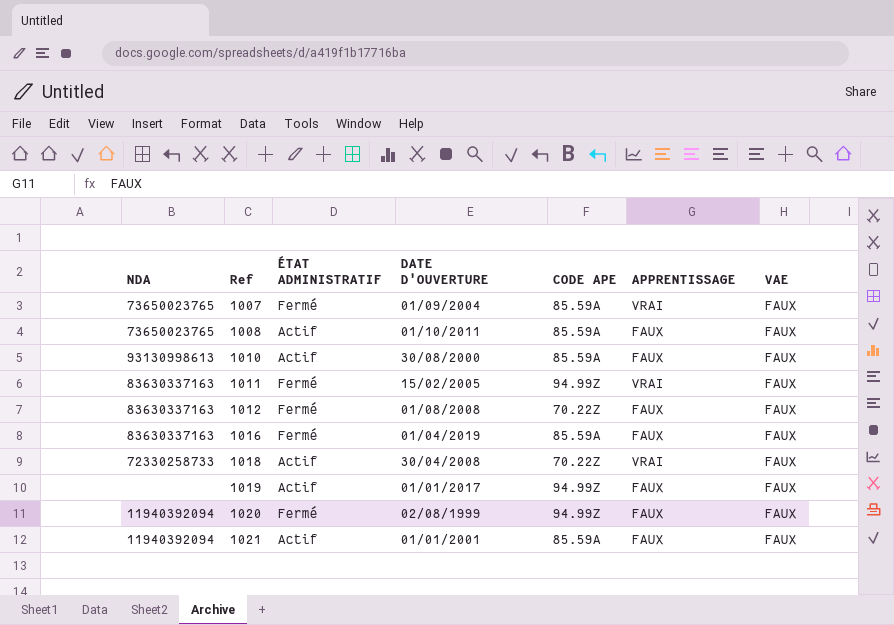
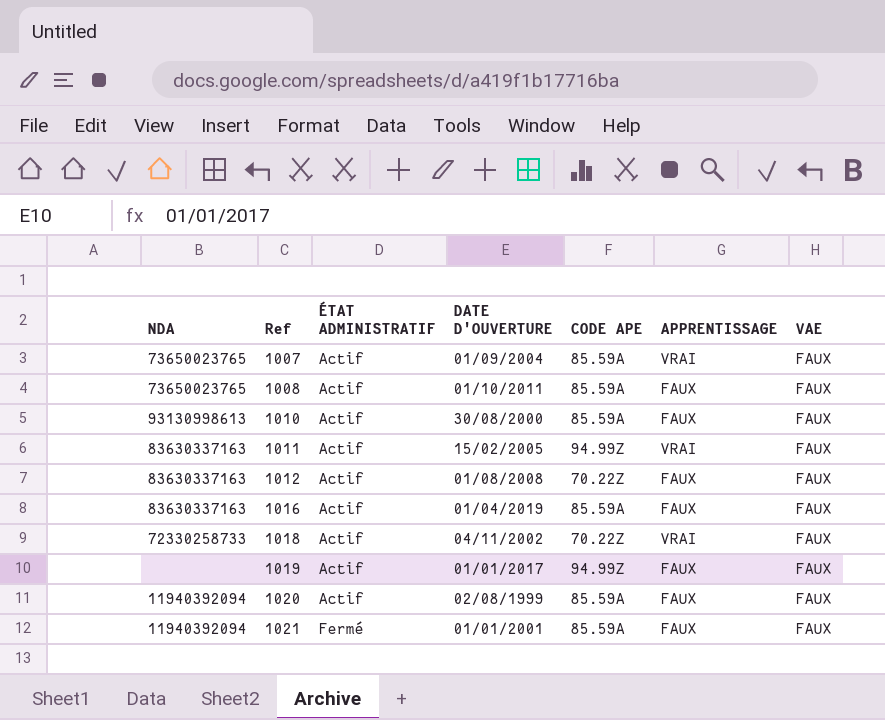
1007 | ÉTAT ADMINISTRATIF: Fermé -> Actif
1011 | ÉTAT ADMINISTRATIF: Fermé -> Actif
1012 | ÉTAT ADMINISTRATIF: Fermé -> Actif
1016 | ÉTAT ADMINISTRATIF: Fermé -> Actif
1018 | DATE D'OUVERTURE: 30/04/2008 -> 04/11/2002
1020 | ÉTAT ADMINISTRATIF: Fermé -> Actif
1020 | CODE APE: 94.99Z -> 85.59A
1021 | ÉTAT ADMINISTRATIF: Actif -> Fermé

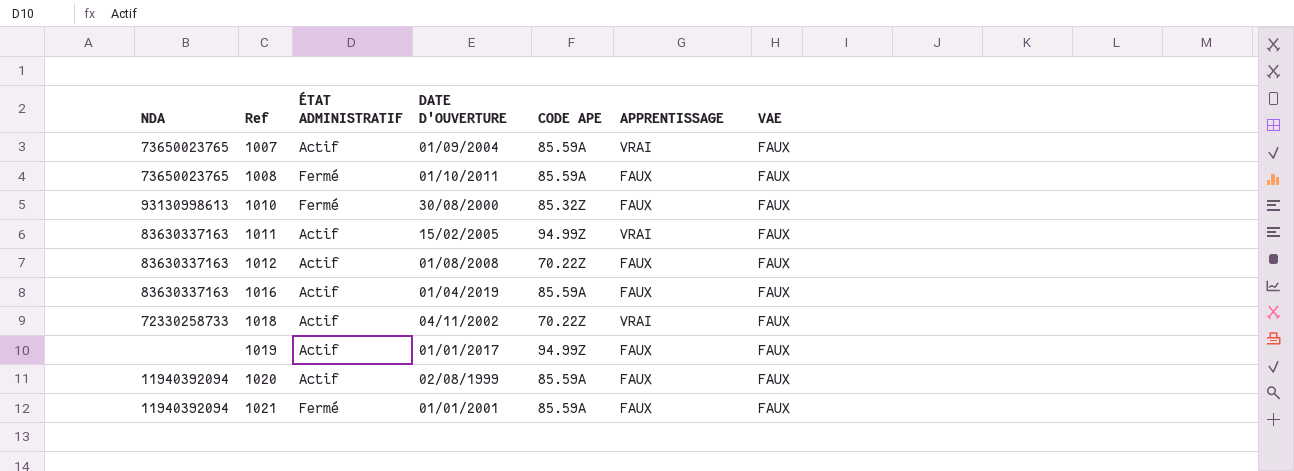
1008 | ÉTAT ADMINISTRATIF: Actif -> Fermé
1010 | ÉTAT ADMINISTRATIF: Actif -> Fermé
1010 | CODE APE: 85.59A -> 85.32Z

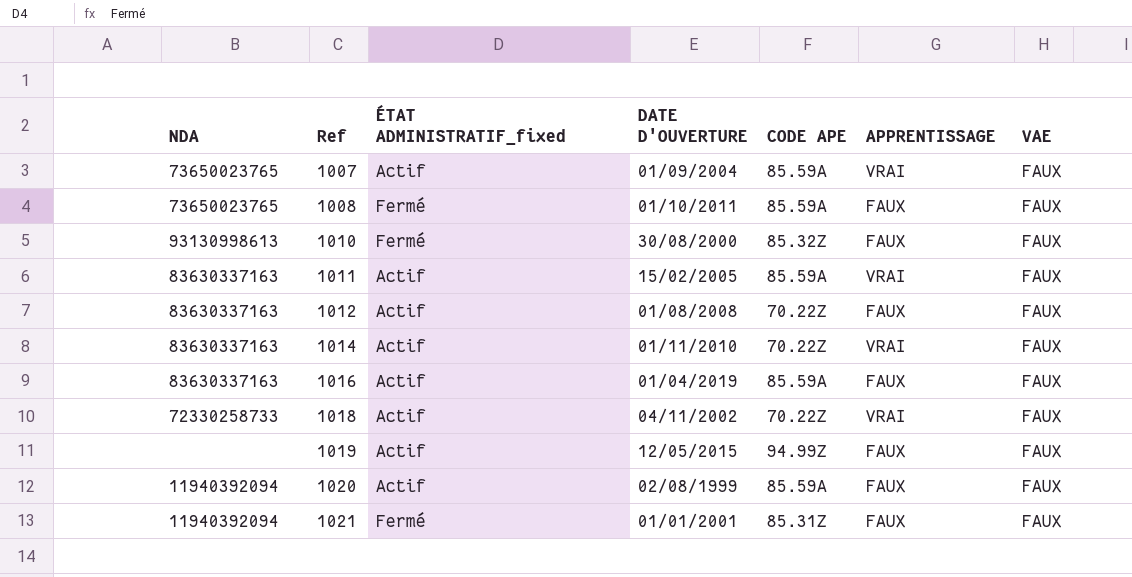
column name: ÉTAT ADMINISTRATIF -> ÉTAT ADMINISTRATIF_fixed
1011 | CODE APE: 94.99Z -> 85.59A
row 1014: none -> 83630337163 | Actif | 01/11/2010 | 70.22Z | VRAI | FAUX
1019 | DATE D'OUVERTURE: 01/01/2017 -> 12/05/2015
1021 | CODE APE: 85.59A -> 85.31Z

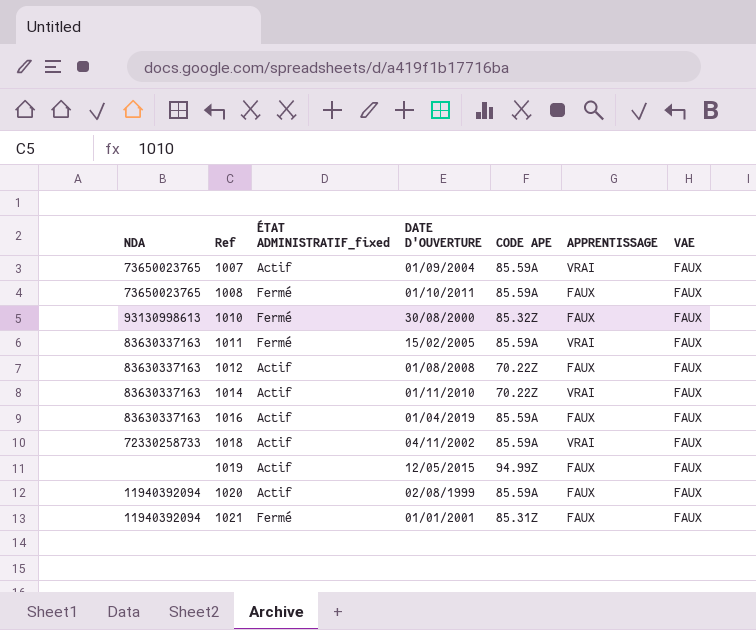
1011 | ÉTAT ADMINISTRATIF_fixed: Actif -> Fermé
1018 | CODE APE: 70.22Z -> 85.59A

